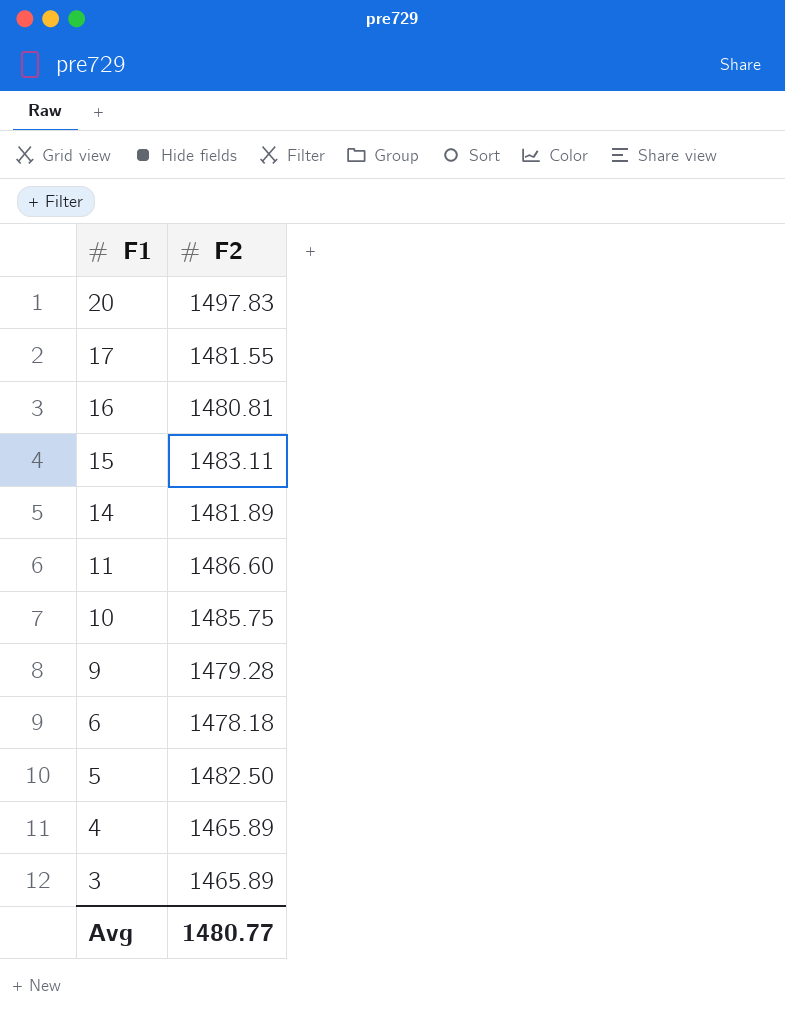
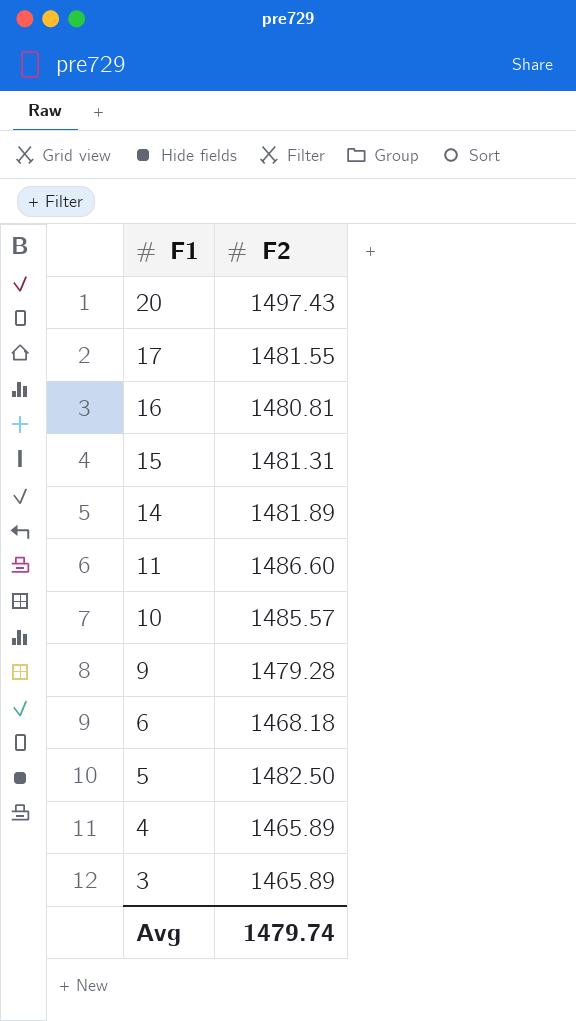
20 | F2: 1497.83 -> 1497.43
15 | F2: 1483.11 -> 1481.31
10 | F2: 1485.75 -> 1485.57
6 | F2: 1478.18 -> 1468.18
Avg | F2: 1480.77 -> 1479.74

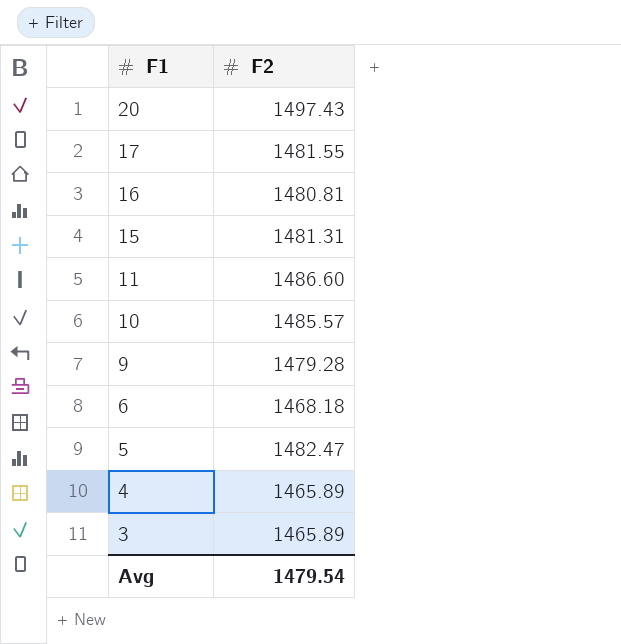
row 14: 1481.89 -> none
5 | F2: 1482.50 -> 1482.47
Avg | F2: 1479.74 -> 1479.54

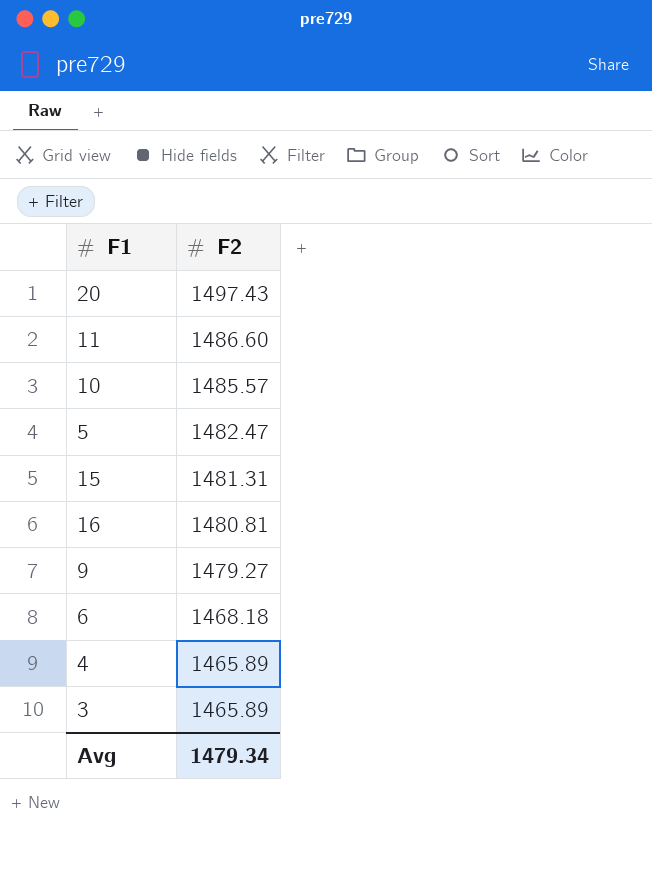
row order: F1 descending -> F2 descending
row 17: 1481.55 -> none
9 | F2: 1479.28 -> 1479.27
Avg | F2: 1479.54 -> 1479.34

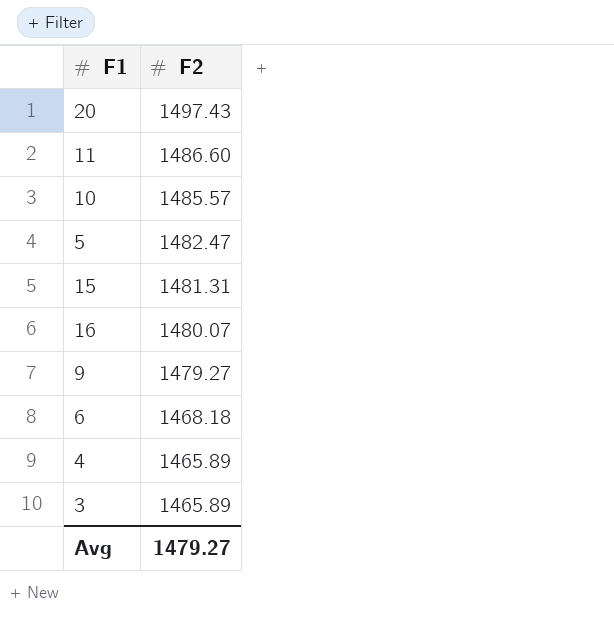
16 | F2: 1480.81 -> 1480.07
Avg | F2: 1479.34 -> 1479.27

